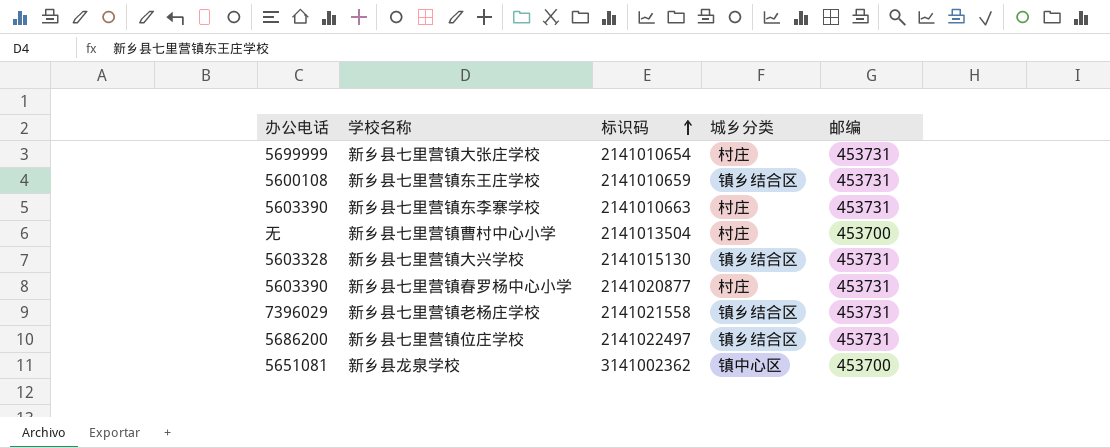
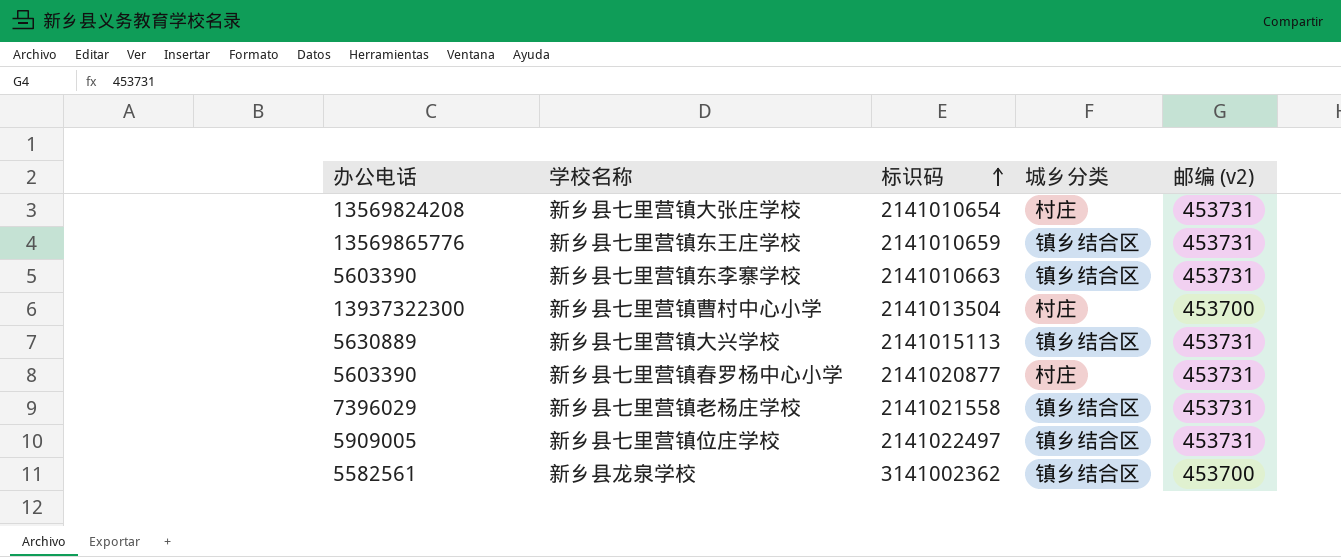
column name: 邮编 -> 邮编 (v2)
新乡县七里营镇大张庄学校 | 办公电话: 5699999 -> 13569824208
新乡县七里营镇东王庄学校 | 办公电话: 5600108 -> 13569865776
新乡县七里营镇东李寨学校 | 城乡分类: 村庄 -> 镇乡结合区
新乡县七里营镇曹村中心小学 | 办公电话: 无 -> 13937322300
新乡县七里营镇大兴学校 | 办公电话: 5603328 -> 5630889
新乡县七里营镇大兴学校 | 标识码: 2141015130 -> 2141015113
新乡县七里营镇位庄学校 | 办公电话: 5686200 -> 5909005
新乡县龙泉学校 | 办公电话: 5651081 -> 5582561
新乡县龙泉学校 | 城乡分类: 镇中心区 -> 镇乡结合区

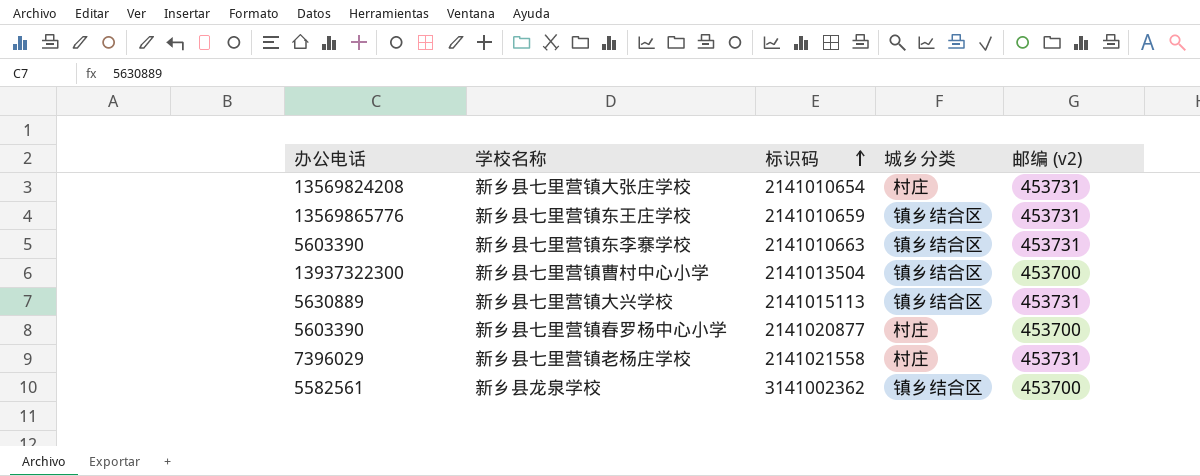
row 新乡县七里营镇位庄学校: 5909005 | 2141022497 | 镇乡结合区 | 453731 -> none
新乡县七里营镇曹村中心小学 | 城乡分类: 村庄 -> 镇乡结合区
新乡县七里营镇春罗杨中心小学 | 邮编 (v2): 453731 -> 453700
新乡县七里营镇老杨庄学校 | 城乡分类: 镇乡结合区 -> 村庄

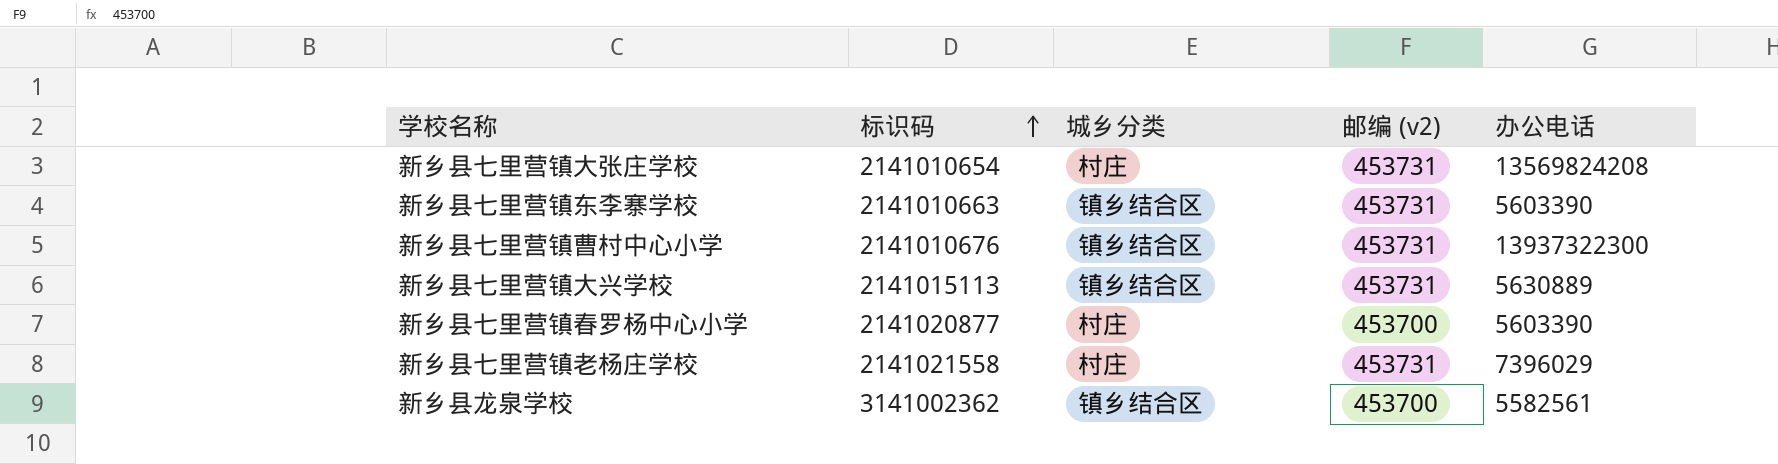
column 办公电话 | position: 1 -> 5
row 新乡县七里营镇东王庄学校: 13569865776 | 2141010659 | 镇乡结合区 | 453731 -> none
新乡县七里营镇曹村中心小学 | 标识码: 2141013504 -> 2141010676
新乡县七里营镇曹村中心小学 | 邮编 (v2): 453700 -> 453731

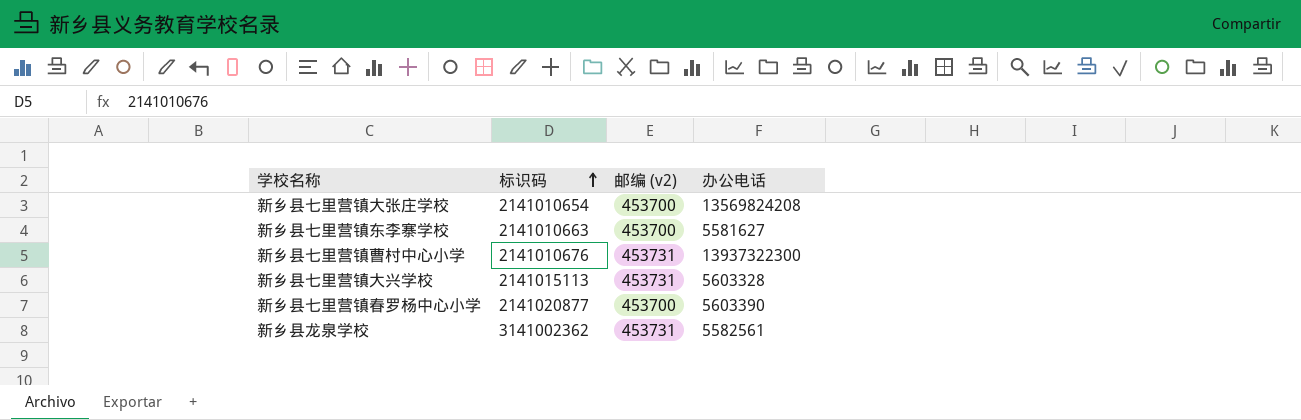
column 城乡分类 | position: 3 -> none
row 新乡县七里营镇老杨庄学校: 2141021558 | 村庄 | 453731 | 7396029 -> none
新乡县七里营镇大张庄学校 | 邮编 (v2): 453731 -> 453700
新乡县七里营镇东李寨学校 | 邮编 (v2): 453731 -> 453700
新乡县七里营镇东李寨学校 | 办公电话: 5603390 -> 5581627
新乡县七里营镇大兴学校 | 办公电话: 5630889 -> 5603328
新乡县龙泉学校 | 邮编 (v2): 453700 -> 453731

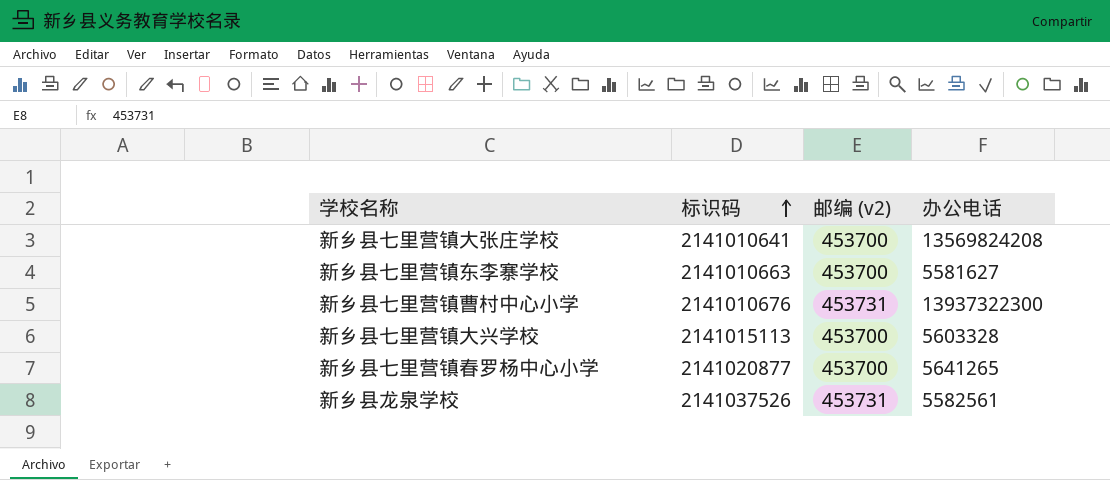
新乡县七里营镇大张庄学校 | 标识码: 2141010654 -> 2141010641
新乡县七里营镇大兴学校 | 邮编 (v2): 453731 -> 453700
新乡县七里营镇春罗杨中心小学 | 办公电话: 5603390 -> 5641265
新乡县龙泉学校 | 标识码: 3141002362 -> 2141037526

